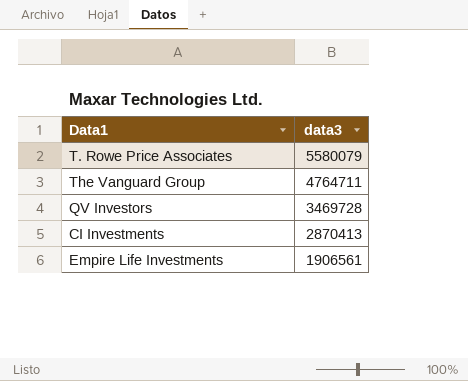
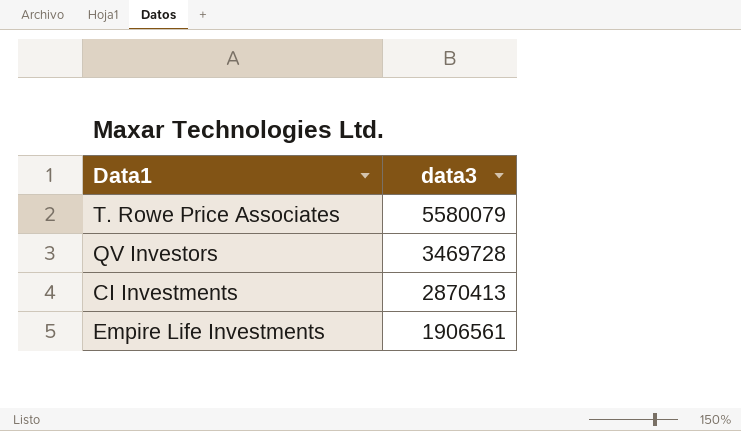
row The Vanguard Group: 4764711 -> none

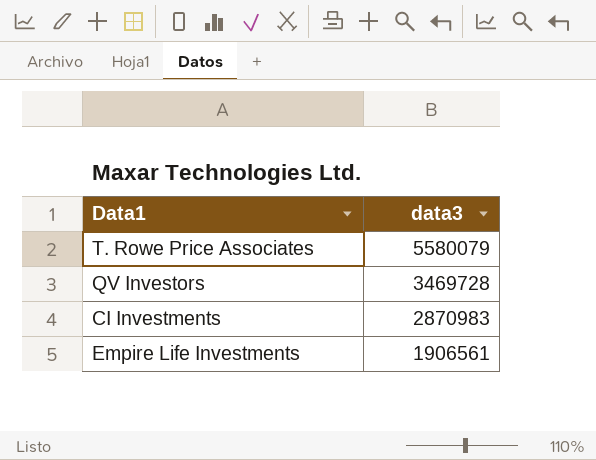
CI Investments | data3: 2870413 -> 2870983

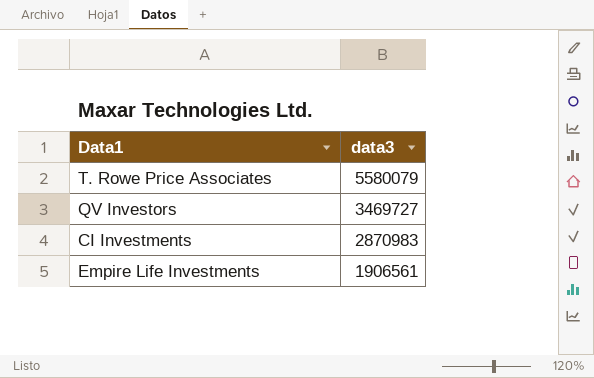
QV Investors | data3: 3469728 -> 3469727

